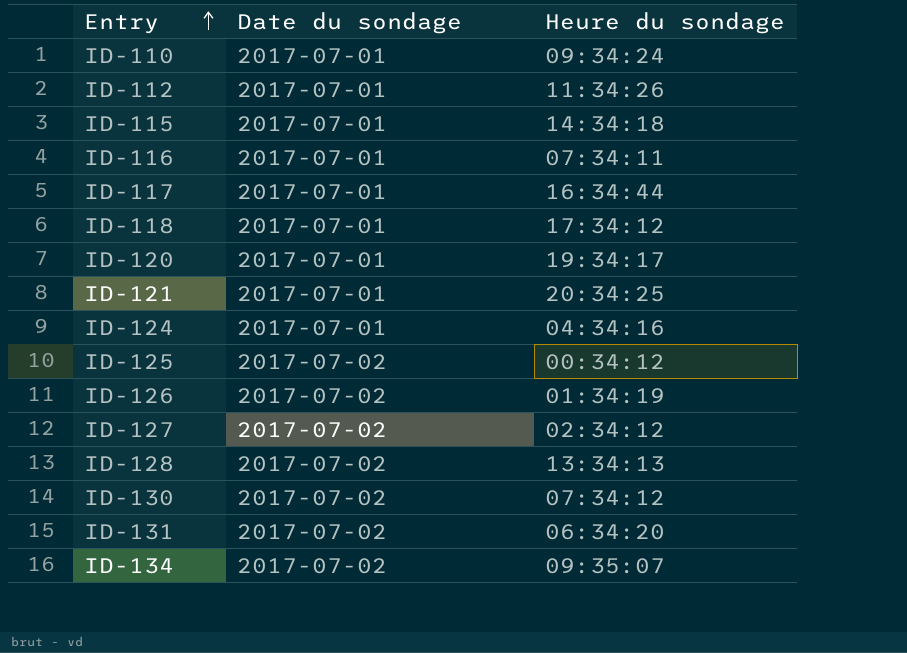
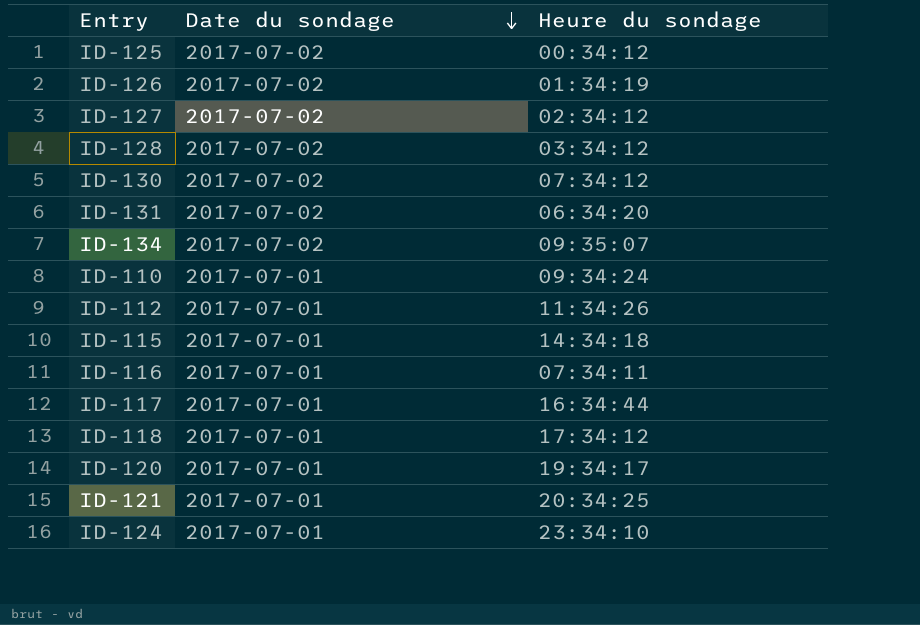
row order: Entry ascending -> Date du sondage descending
ID-128 | Heure du sondage: 13:34:13 -> 03:34:12
ID-124 | Heure du sondage: 04:34:16 -> 23:34:10

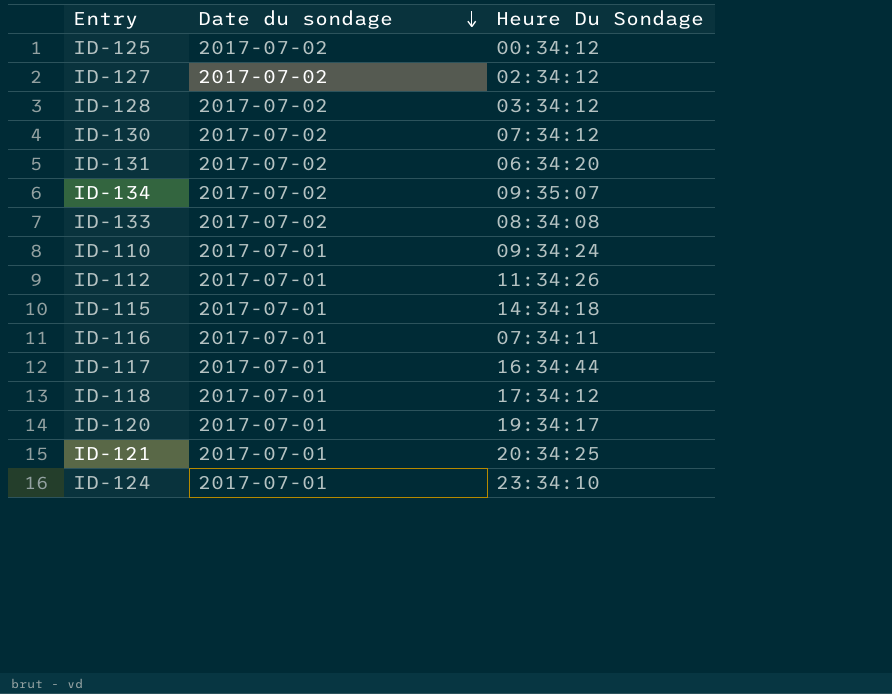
column name: Heure du sondage -> Heure Du Sondage
row ID-126: 2017-07-02 | 01:34:19 -> none
row ID-133: none -> 2017-07-02 | 08:34:08

